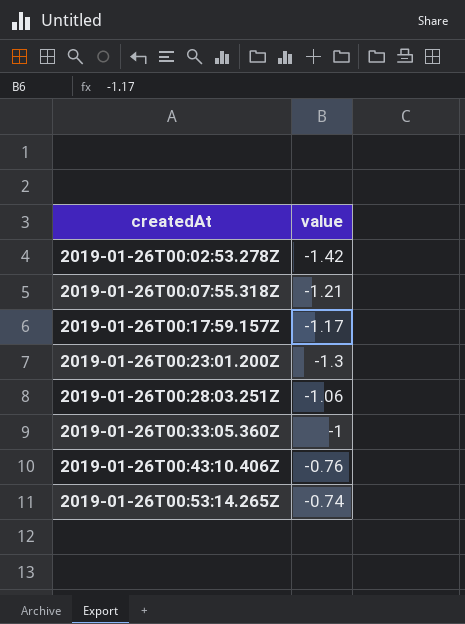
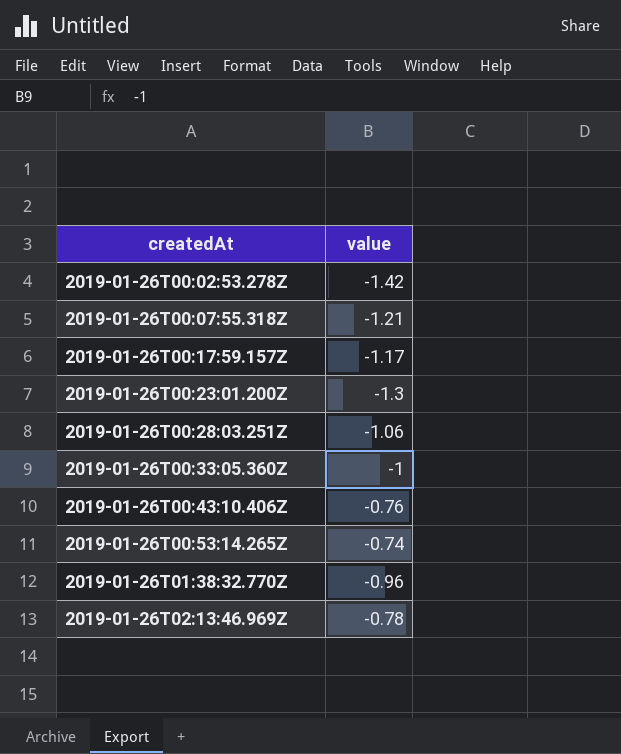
row 2019-01-26T01:38:32.770Z: none -> -0.96
row 2019-01-26T02:13:46.969Z: none -> -0.78

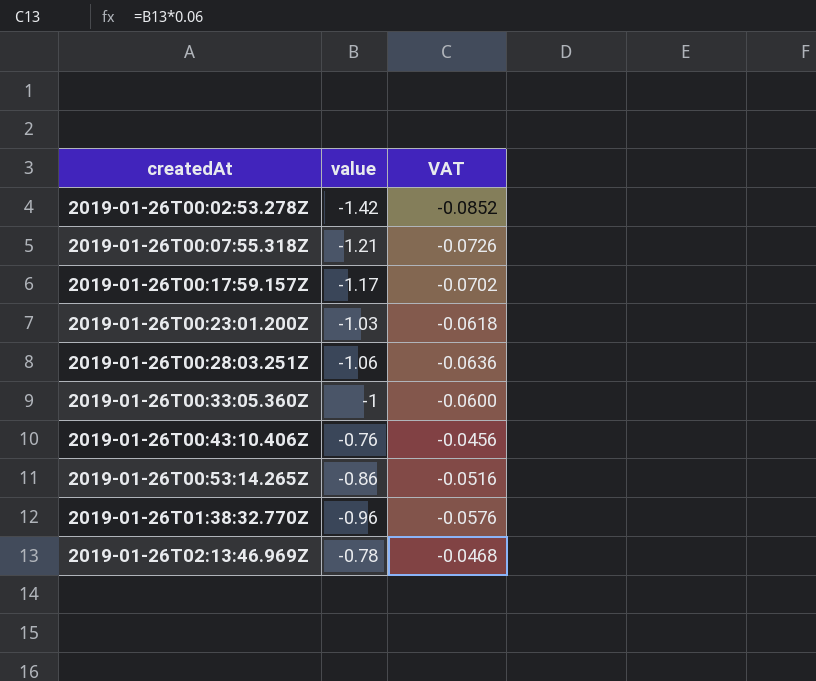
column VAT | formula: none -> [value] * 0.06
2019-01-26T00:23:01.200Z | value: -1.3 -> -1.03
2019-01-26T00:53:14.265Z | value: -0.74 -> -0.86

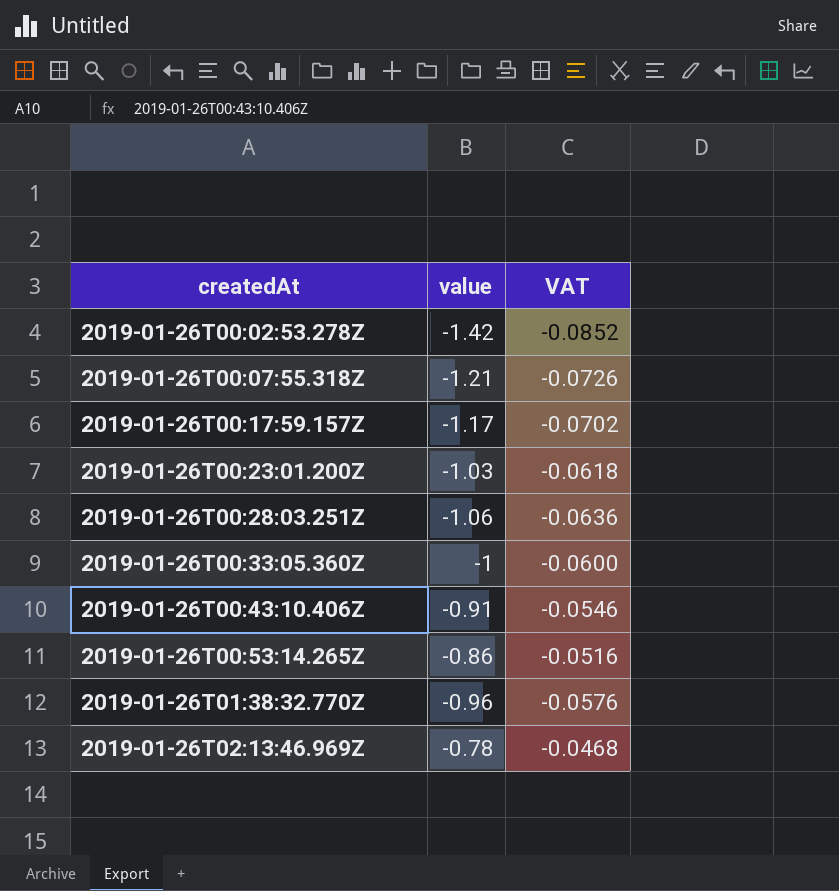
2019-01-26T00:43:10.406Z | value: -0.76 -> -0.91
2019-01-26T00:43:10.406Z | VAT: -0.0456 -> -0.0546

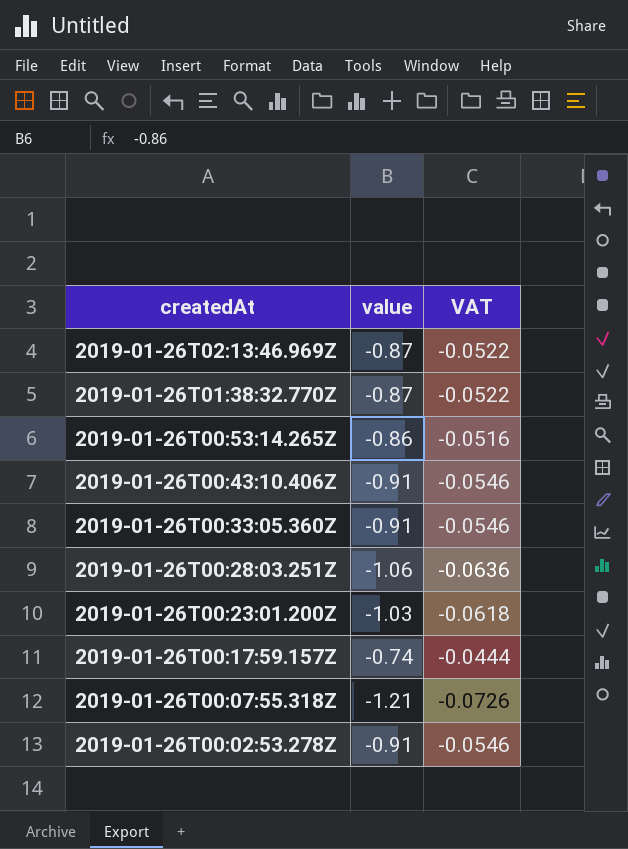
row order: createdAt ascending -> createdAt descending
2019-01-26T02:13:46.969Z | value: -0.78 -> -0.87
2019-01-26T02:13:46.969Z | VAT: -0.0468 -> -0.0522
2019-01-26T01:38:32.770Z | value: -0.96 -> -0.87
2019-01-26T01:38:32.770Z | VAT: -0.0576 -> -0.0522
2019-01-26T00:33:05.360Z | value: -1 -> -0.91
2019-01-26T00:33:05.360Z | VAT: -0.0600 -> -0.0546
2019-01-26T00:17:59.157Z | value: -1.17 -> -0.74
2019-01-26T00:17:59.157Z | VAT: -0.0702 -> -0.0444
2019-01-26T00:02:53.278Z | value: -1.42 -> -0.91
2019-01-26T00:02:53.278Z | VAT: -0.0852 -> -0.0546

